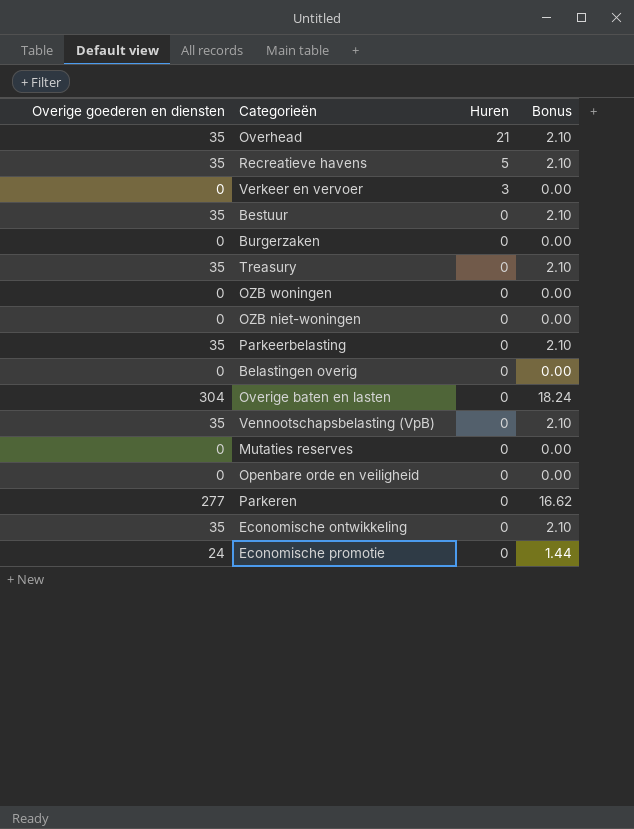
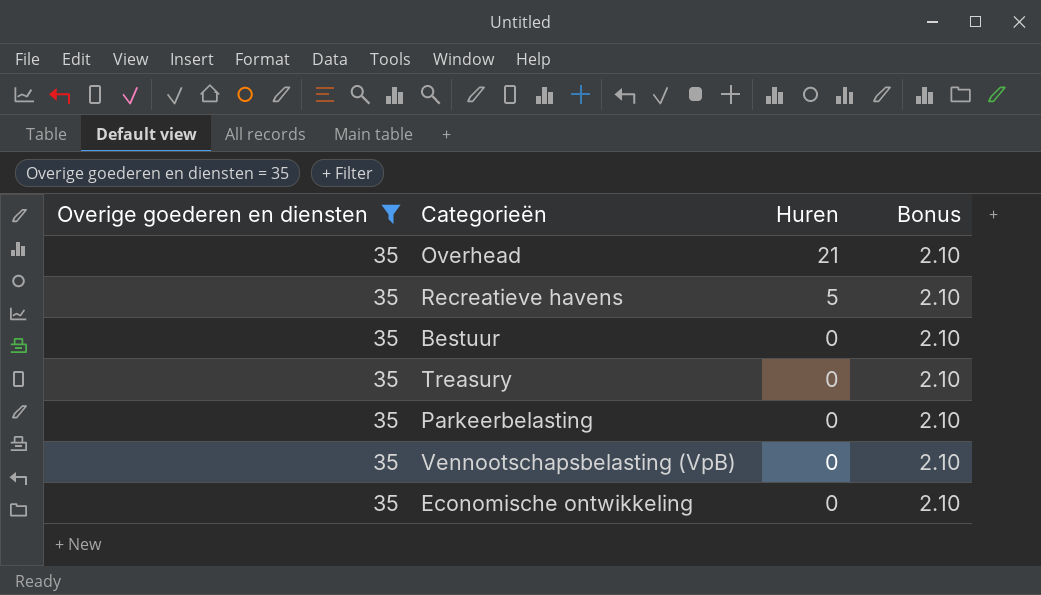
filter: none -> Overige goederen en diensten = 35

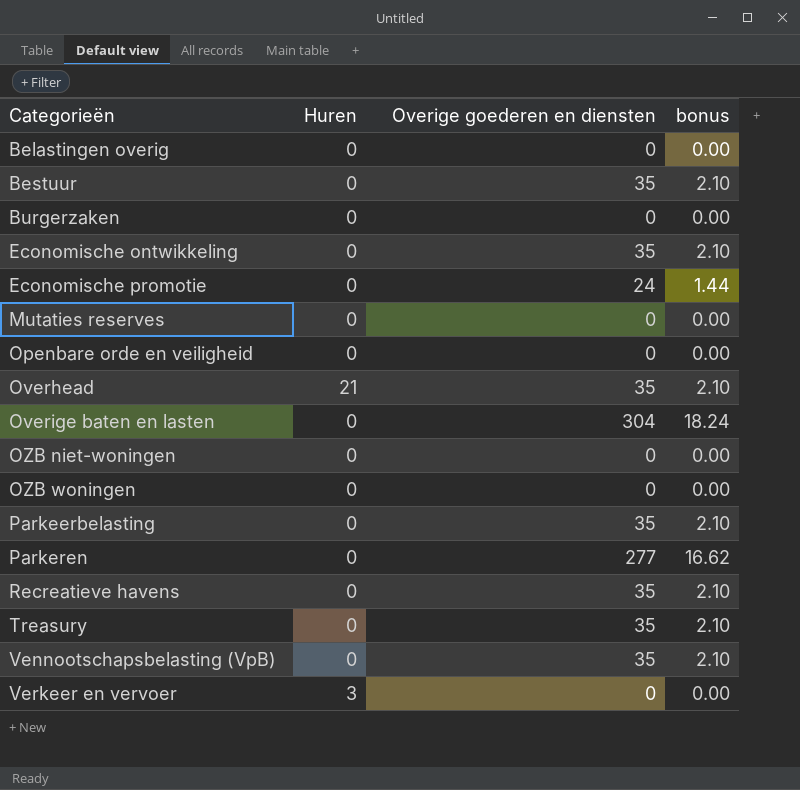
filter: Overige goederen en diensten = 35 -> none
row order: Huren descending -> Categorieën ascending
column Overige goederen en diensten | position: 1 -> 3
column name: Bonus -> bonus
Recreatieve havens | Huren: 5 -> 0

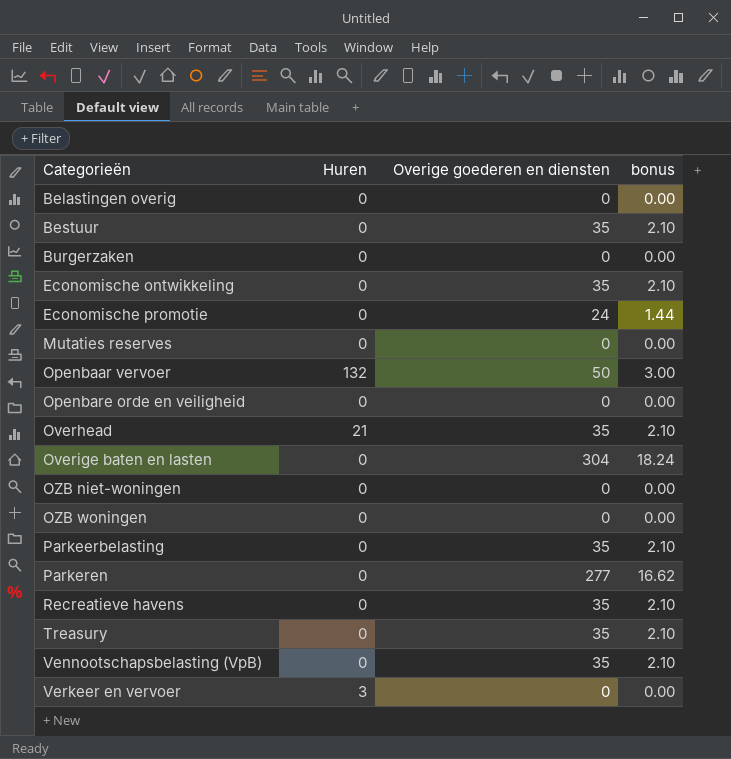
row Openbaar vervoer: none -> 132 | 50 | 3.00

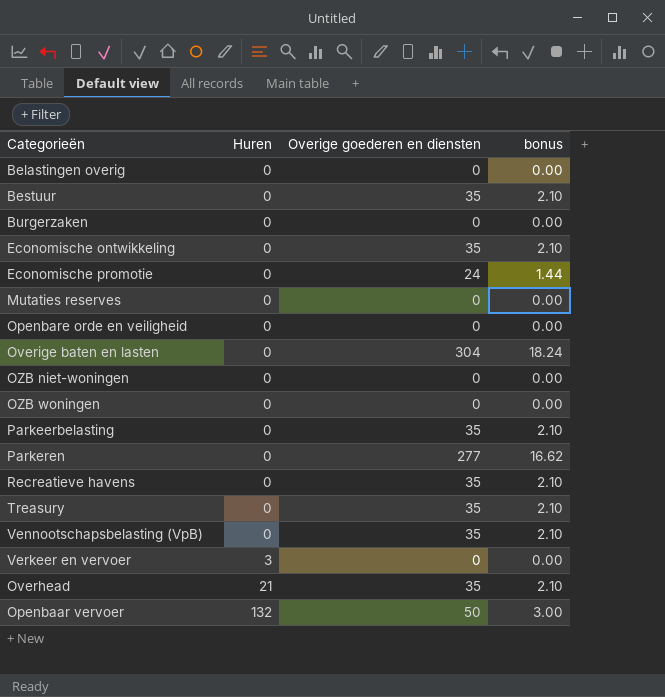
row order: Categorieën ascending -> Huren ascending

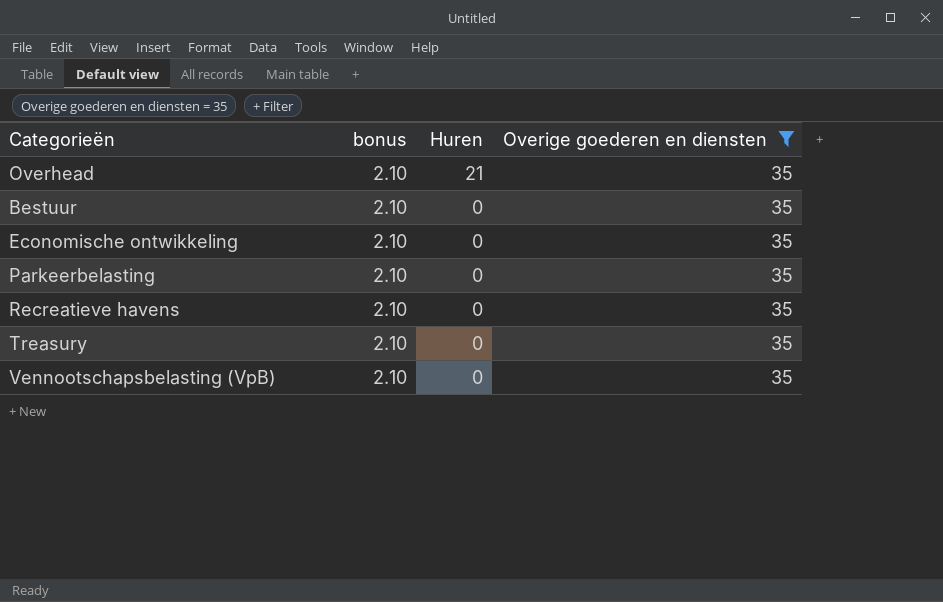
filter: none -> Overige goederen en diensten = 35
row order: Huren ascending -> Huren descending
column bonus | position: 4 -> 2

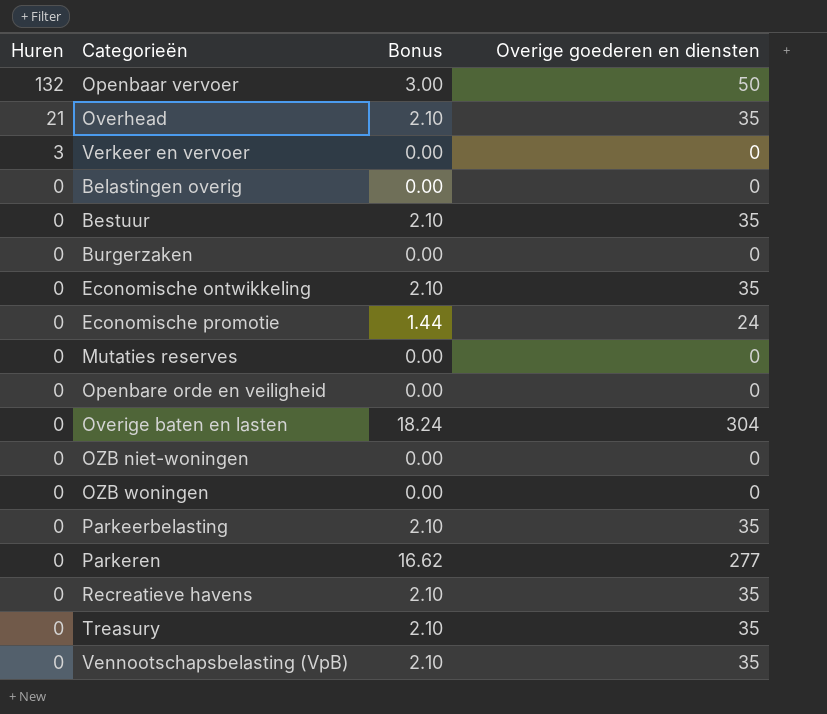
filter: Overige goederen en diensten = 35 -> none
column Huren | position: 3 -> 1
column name: bonus -> Bonus

